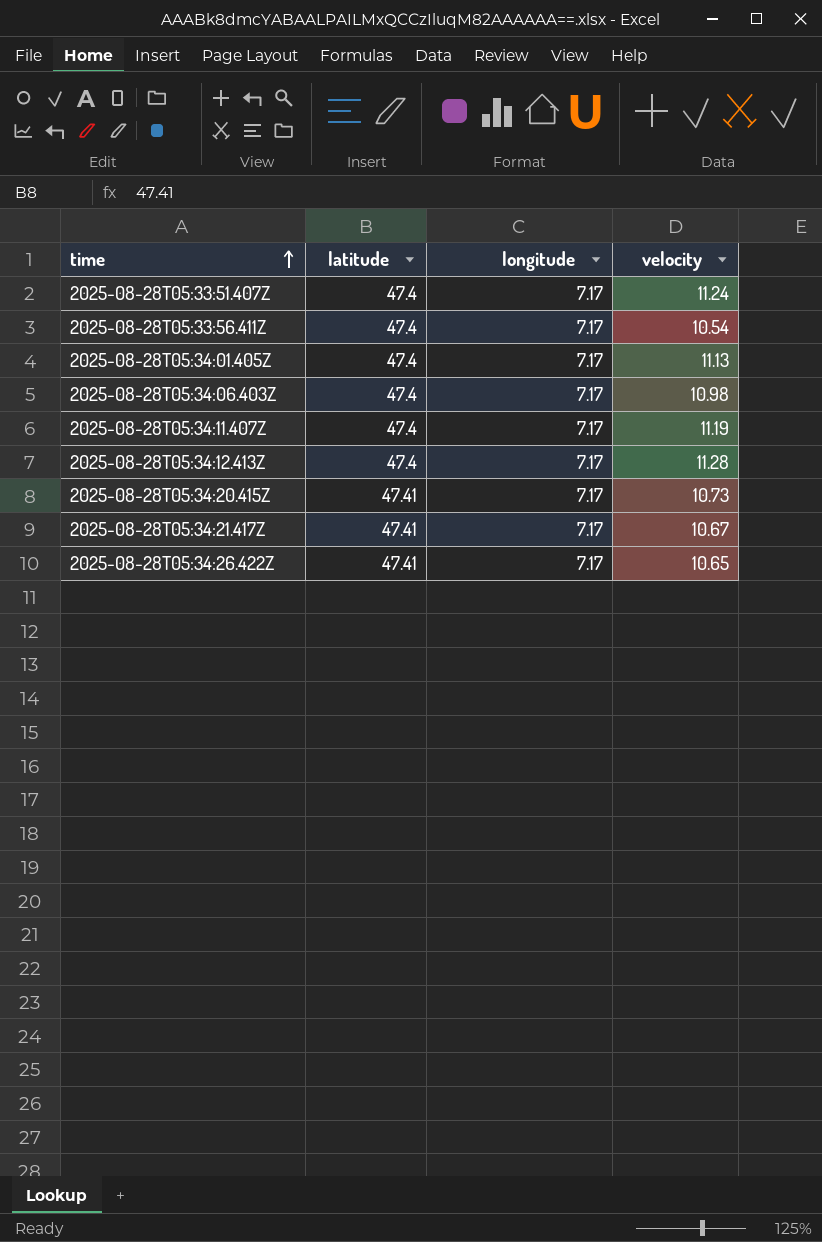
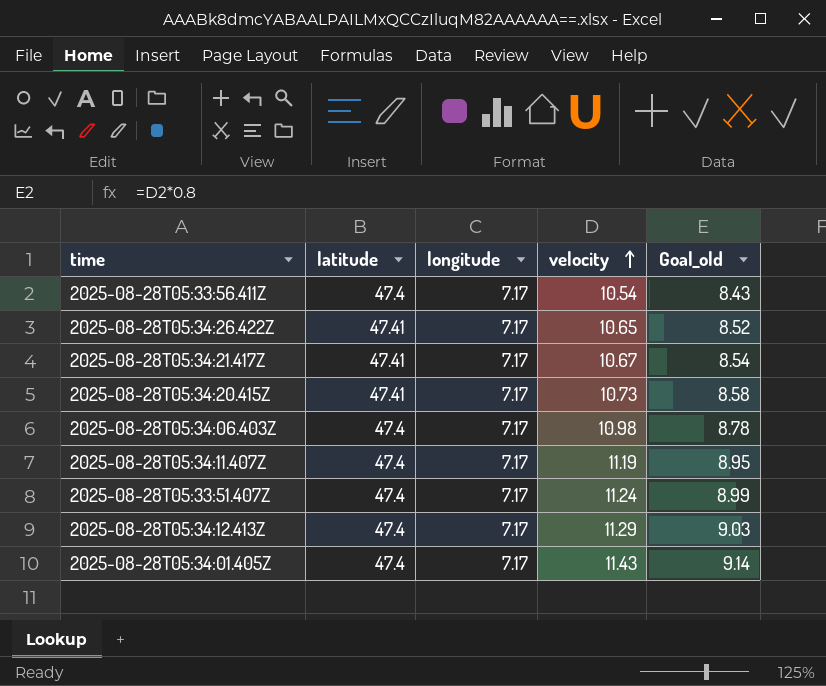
row order: time ascending -> velocity ascending
column Goal_old | formula: none -> [velocity] * 0.8
2025-08-28T05:34:12.413Z | velocity: 11.28 -> 11.29
2025-08-28T05:34:01.405Z | velocity: 11.13 -> 11.43

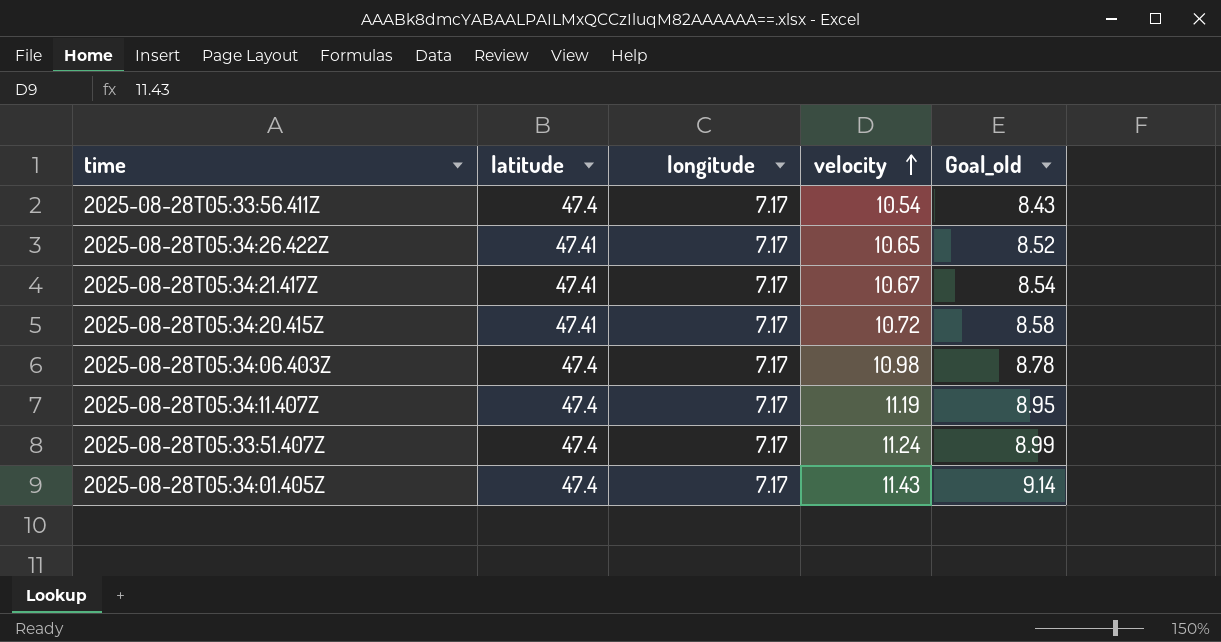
row 2025-08-28T05:34:12.413Z: 47.4 | 7.17 | 11.29 | 9.03 -> none
2025-08-28T05:34:20.415Z | velocity: 10.73 -> 10.72

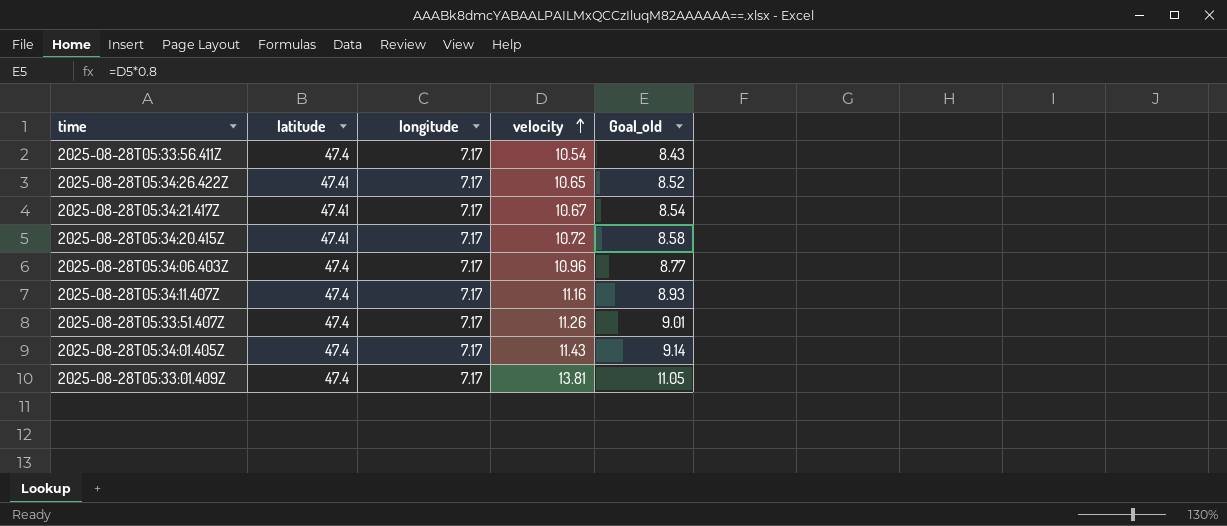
2025-08-28T05:34:06.403Z | velocity: 10.98 -> 10.96
2025-08-28T05:34:06.403Z | Goal_old: 8.78 -> 8.77
2025-08-28T05:34:11.407Z | velocity: 11.19 -> 11.16
2025-08-28T05:34:11.407Z | Goal_old: 8.95 -> 8.93
2025-08-28T05:33:51.407Z | velocity: 11.24 -> 11.26
2025-08-28T05:33:51.407Z | Goal_old: 8.99 -> 9.01
row 2025-08-28T05:33:01.409Z: none -> 47.4 | 7.17 | 13.81 | 11.05

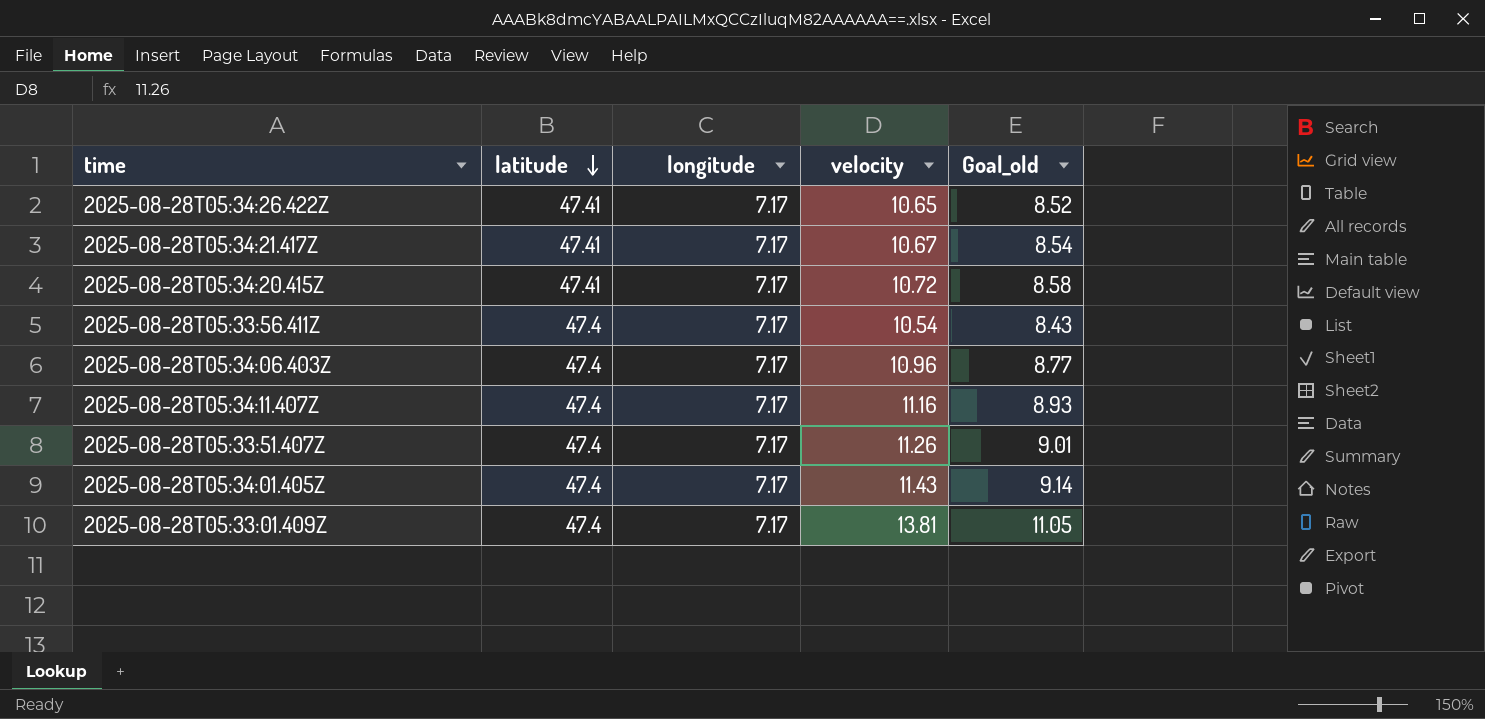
row order: velocity ascending -> latitude descending

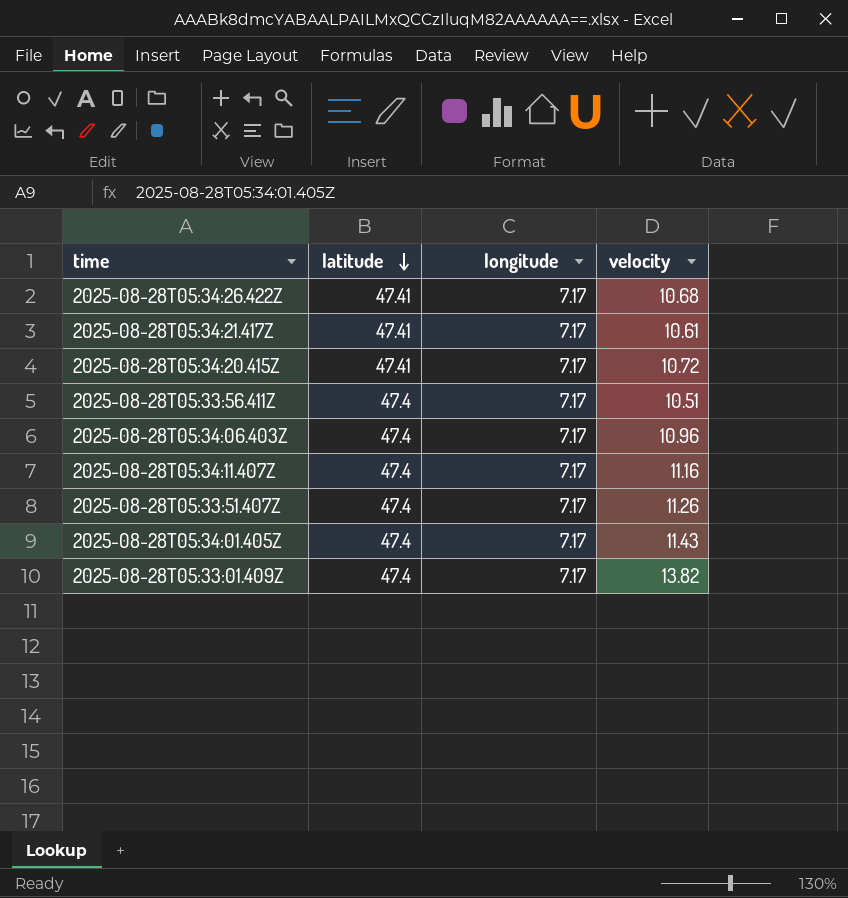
column Goal_old | formula: [velocity] * 0.8 -> none
2025-08-28T05:34:26.422Z | velocity: 10.65 -> 10.68
2025-08-28T05:34:21.417Z | velocity: 10.67 -> 10.61
2025-08-28T05:33:56.411Z | velocity: 10.54 -> 10.51
2025-08-28T05:33:01.409Z | velocity: 13.81 -> 13.82

